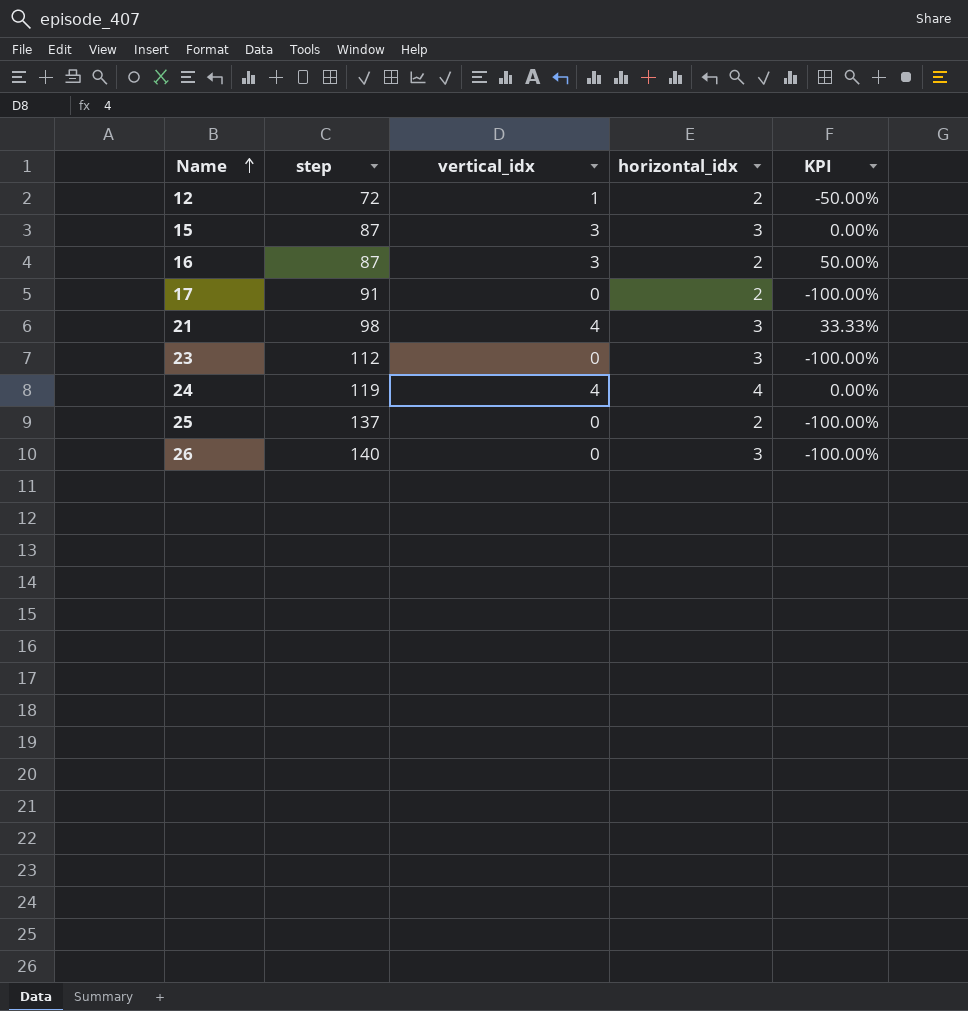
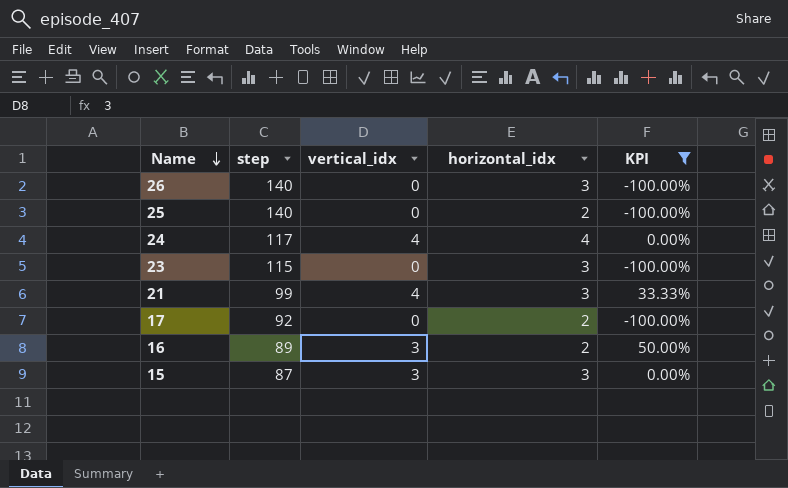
filter: none -> KPI != -50.00%
row order: Name ascending -> Name descending
25 | step: 137 -> 140
24 | step: 119 -> 117
23 | step: 112 -> 115
21 | step: 98 -> 99
17 | step: 91 -> 92
16 | step: 87 -> 89

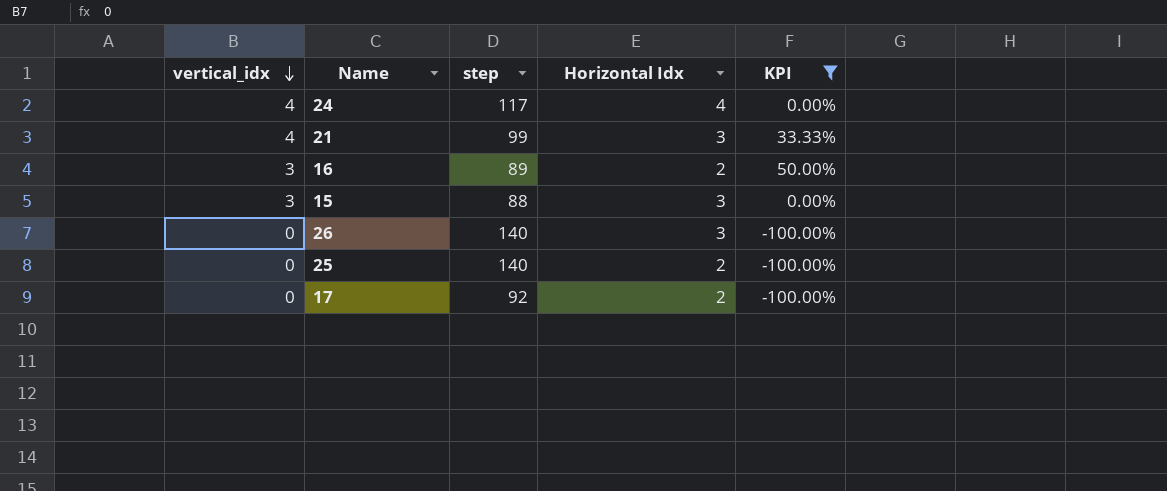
row order: Name descending -> vertical_idx descending
column vertical_idx | position: 3 -> 1
column name: horizontal_idx -> Horizontal Idx
row 23: 115 | 0 | 3 | -100.00% -> none
15 | step: 87 -> 88

